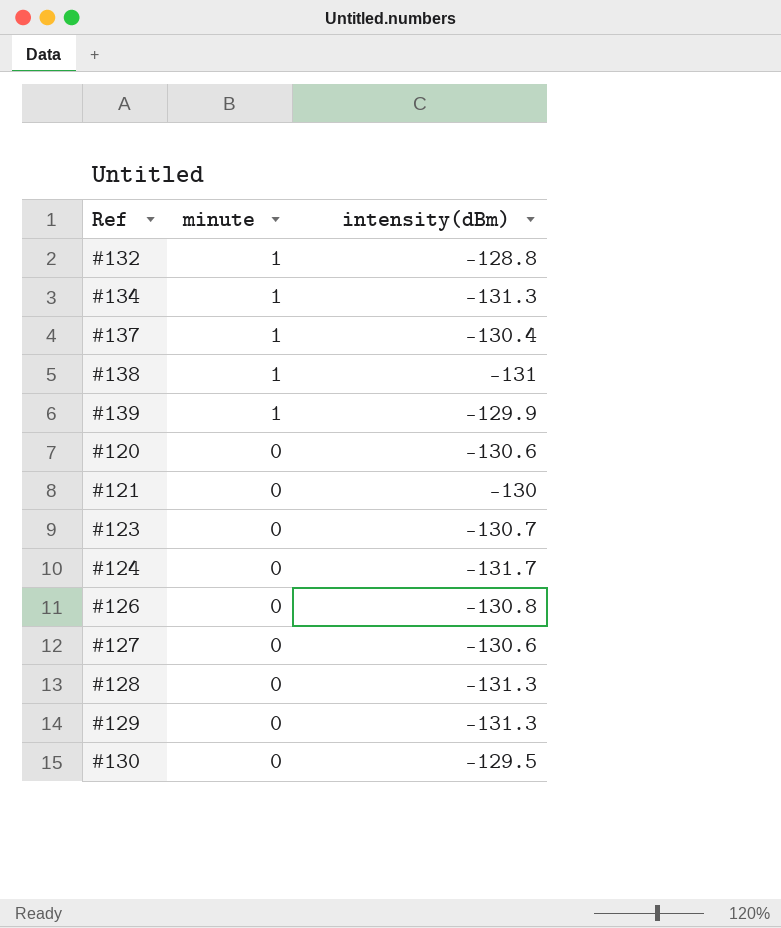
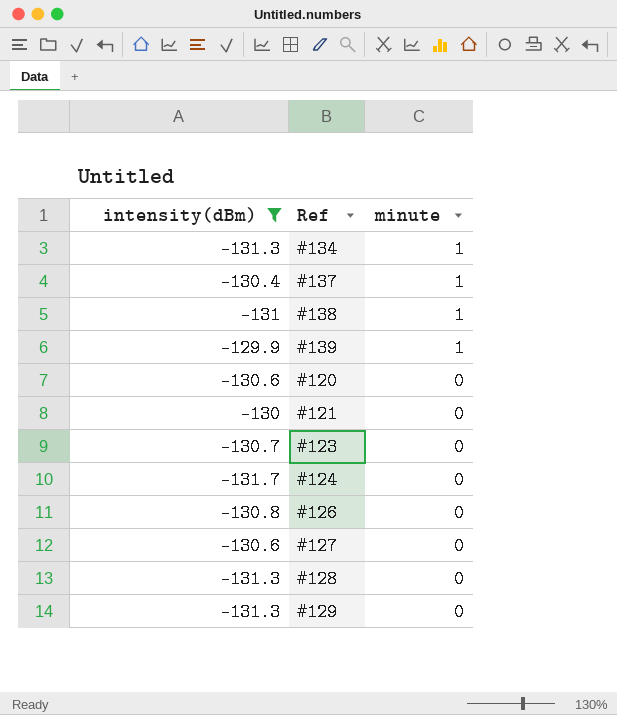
filter: none -> intensity(dBm) <= -129.9
column intensity(dBm) | position: 3 -> 1

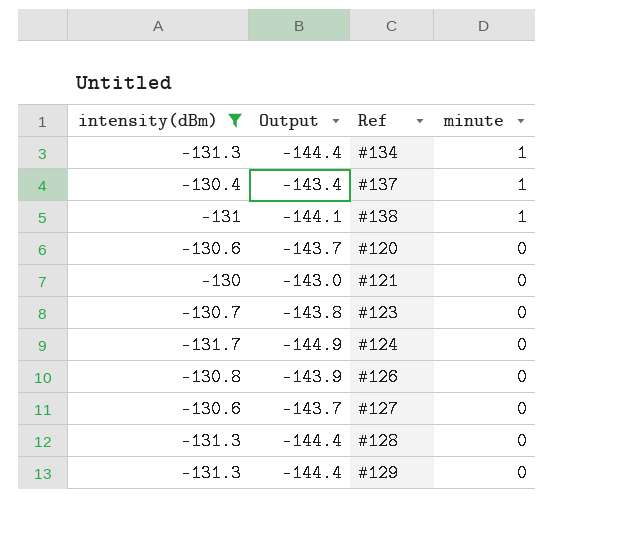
column Output | formula: none -> [intensity(dBm)] * 1.1
row #139: -129.9 | 1 -> none

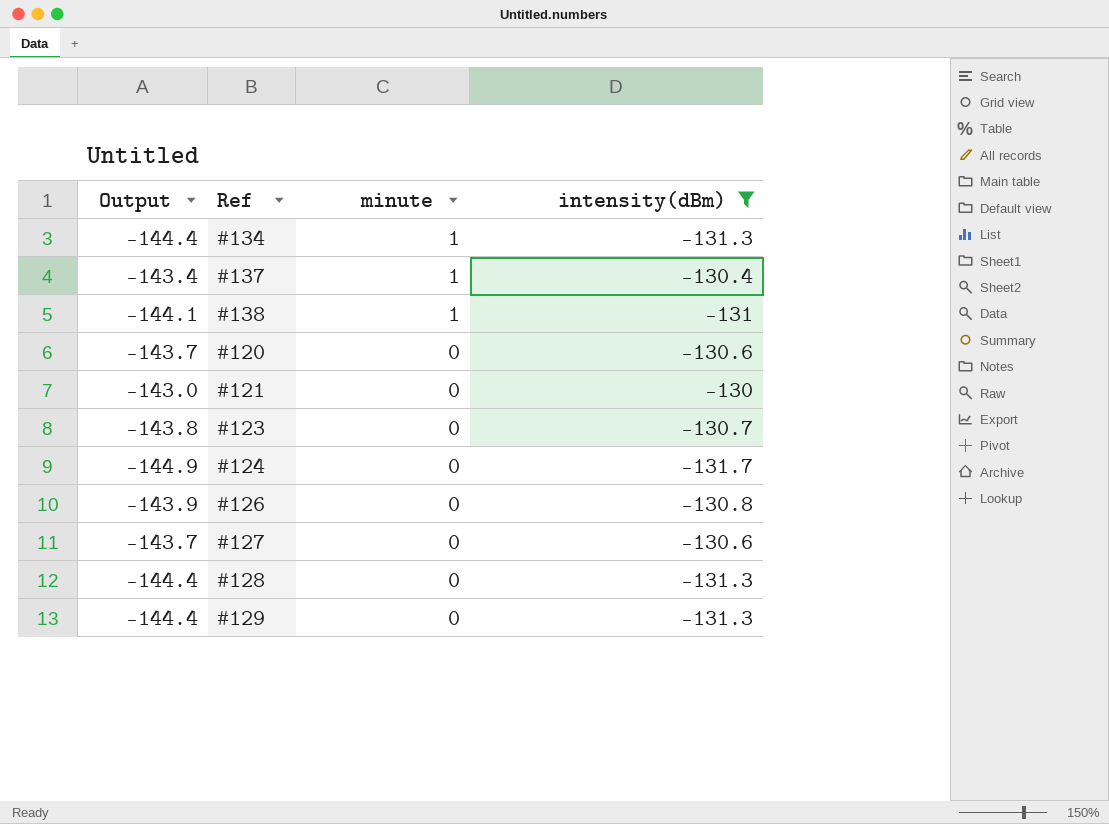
column intensity(dBm) | position: 1 -> 4

